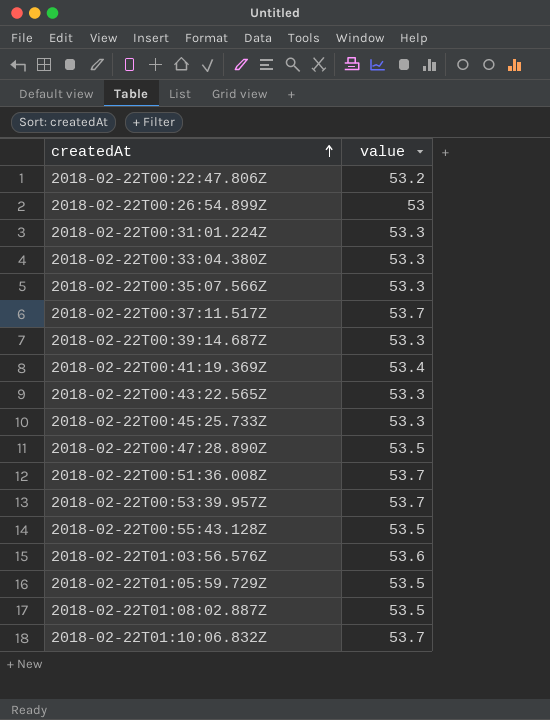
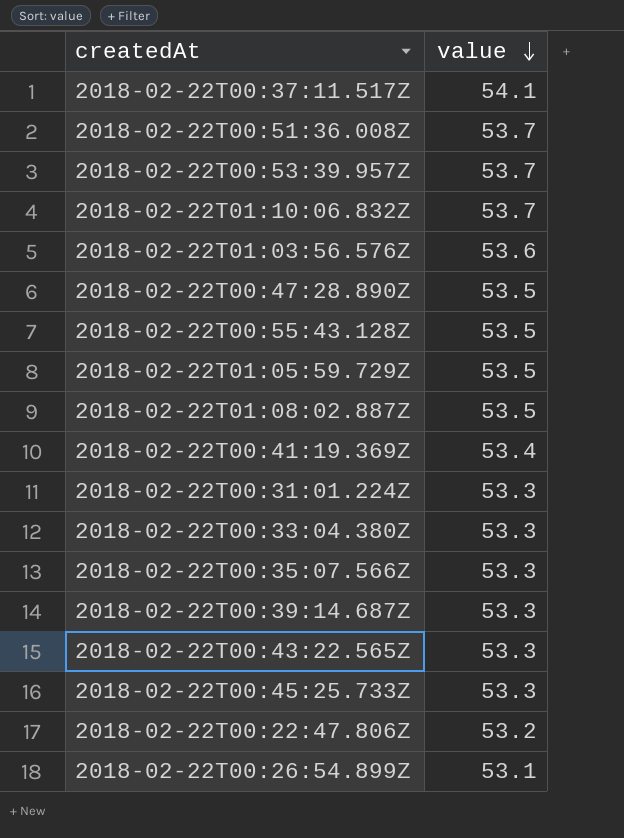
row order: createdAt ascending -> value descending
2018-02-22T00:37:11.517Z | value: 53.7 -> 54.1
2018-02-22T00:26:54.899Z | value: 53 -> 53.1

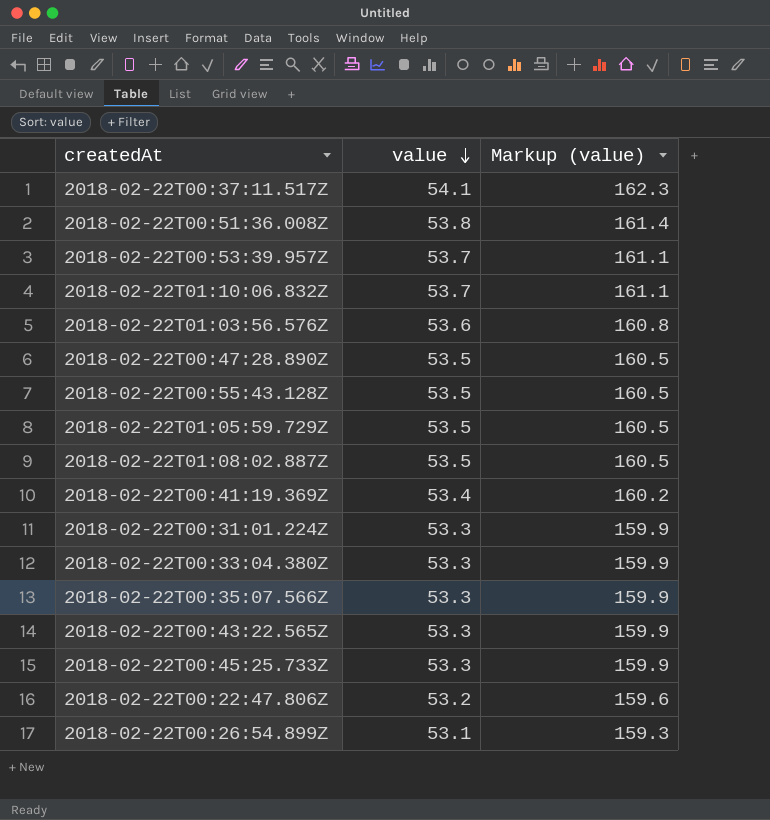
column Markup (value) | formula: none -> [value] * 3
row 2018-02-22T00:39:14.687Z: 53.3 -> none
2018-02-22T00:51:36.008Z | value: 53.7 -> 53.8

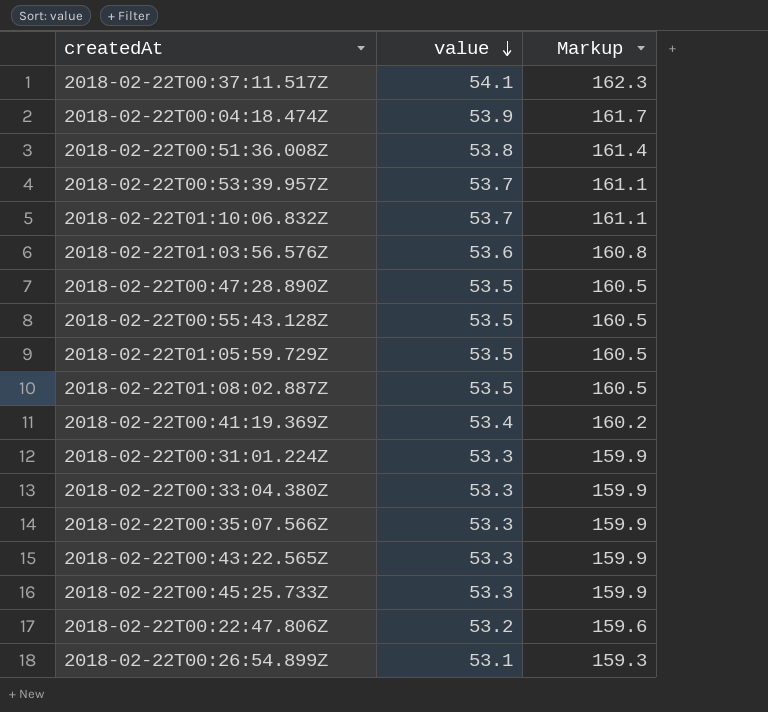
column name: Markup (value) -> Markup
row 2018-02-22T00:04:18.474Z: none -> 53.9 | 161.7

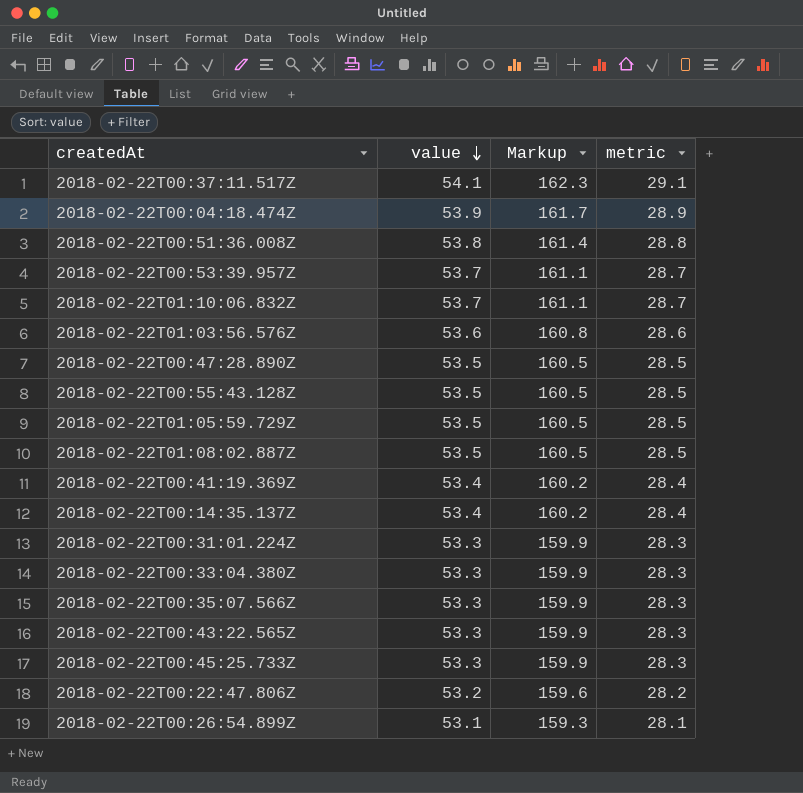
column metric | formula: none -> [value] - 25
row 2018-02-22T00:14:35.137Z: none -> 53.4 | 160.2 | 28.4

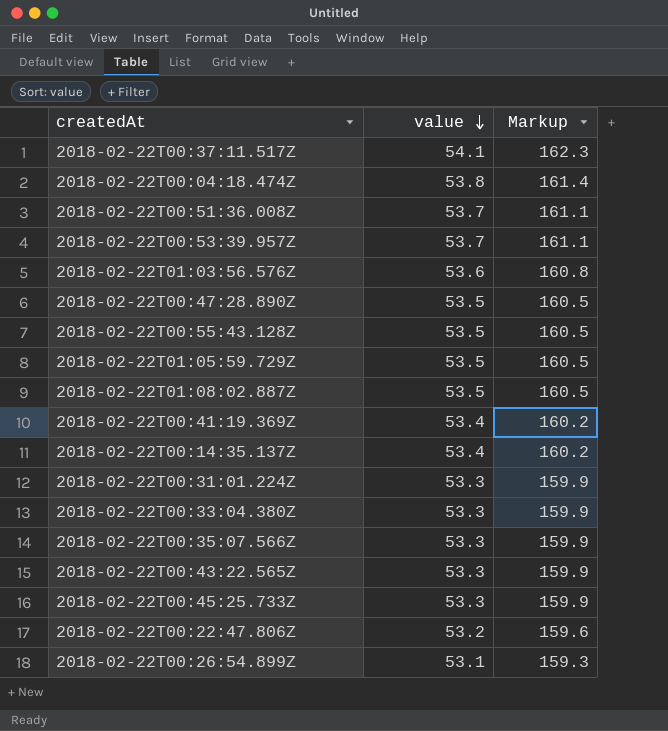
column metric | formula: [value] - 25 -> none
row 2018-02-22T01:10:06.832Z: 53.7 | 161.1 | 28.7 -> none
2018-02-22T00:04:18.474Z | value: 53.9 -> 53.8
2018-02-22T00:04:18.474Z | Markup: 161.7 -> 161.4
2018-02-22T00:51:36.008Z | value: 53.8 -> 53.7
2018-02-22T00:51:36.008Z | Markup: 161.4 -> 161.1

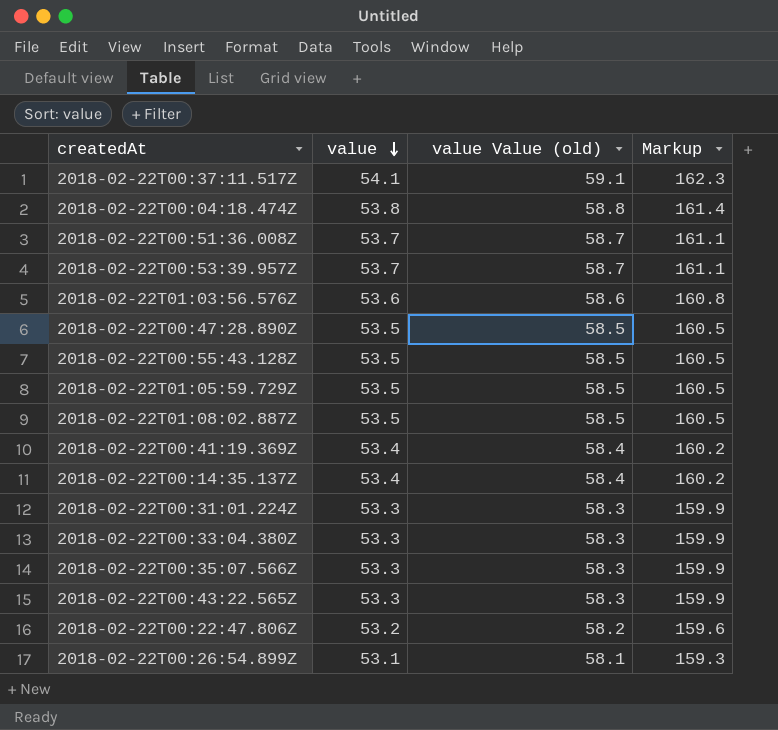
column value Value (old) | formula: none -> [value] + 5
row 2018-02-22T00:45:25.733Z: 53.3 | 159.9 -> none

